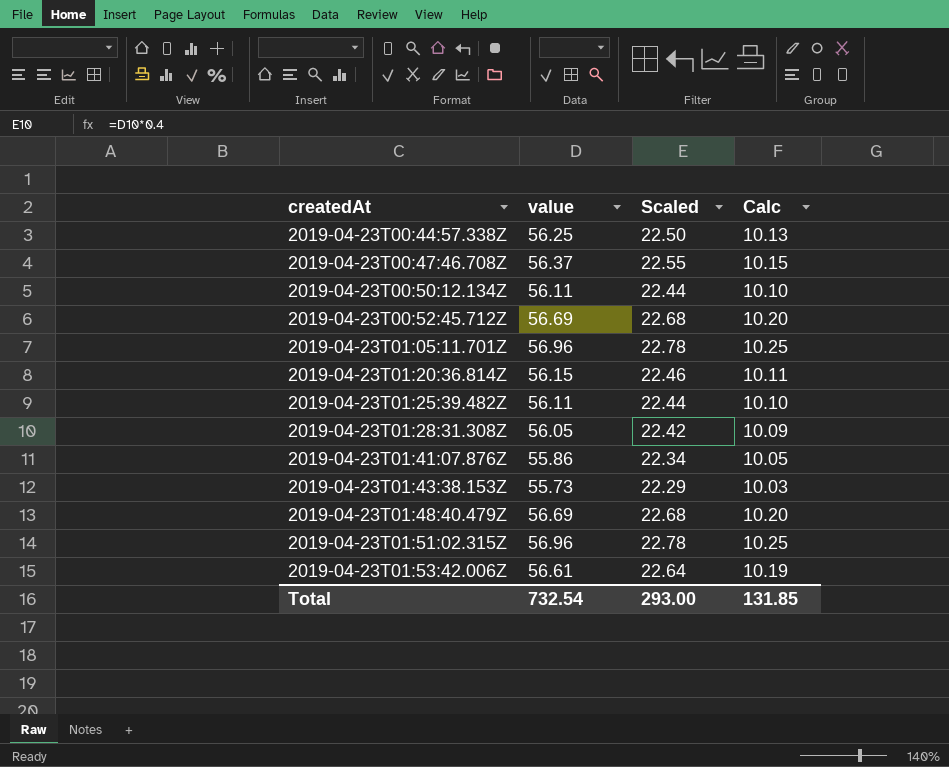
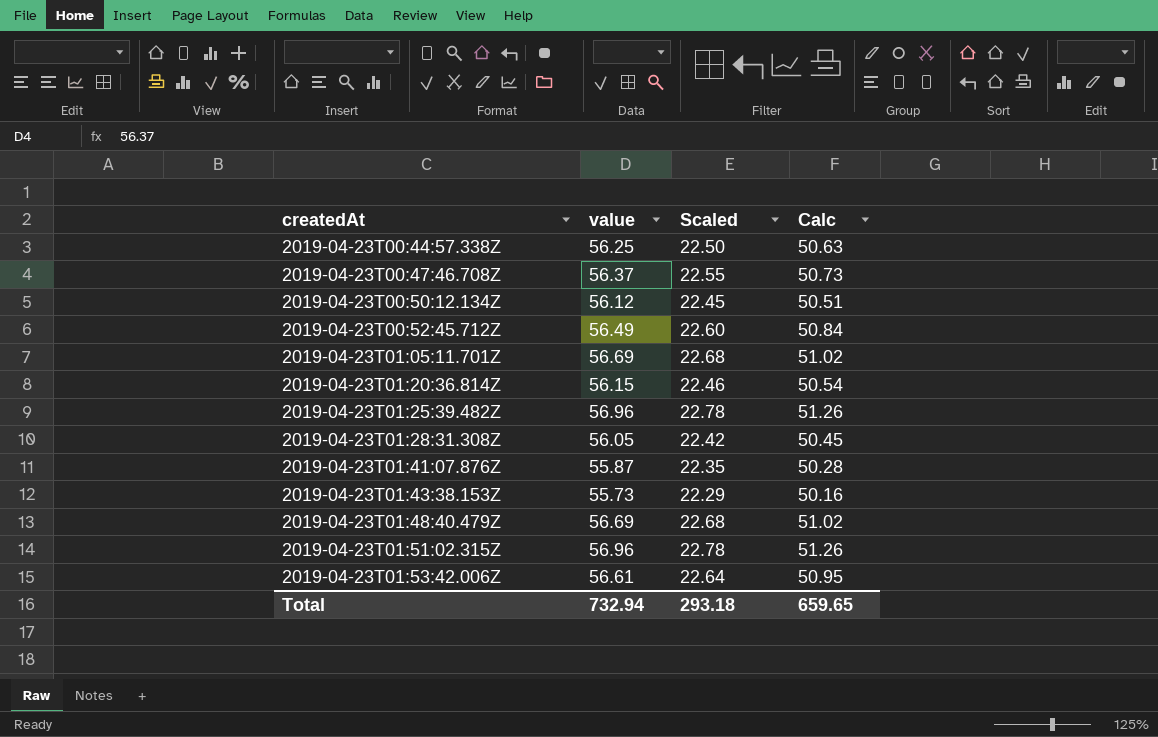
column Calc | formula: [value] * 0.18 -> [value] * 0.9
2019-04-23T00:50:12.134Z | value: 56.11 -> 56.12
2019-04-23T00:50:12.134Z | Scaled: 22.44 -> 22.45
2019-04-23T00:52:45.712Z | value: 56.69 -> 56.49
2019-04-23T00:52:45.712Z | Scaled: 22.68 -> 22.60
2019-04-23T01:05:11.701Z | value: 56.96 -> 56.69
2019-04-23T01:05:11.701Z | Scaled: 22.78 -> 22.68
2019-04-23T01:25:39.482Z | value: 56.11 -> 56.96
2019-04-23T01:25:39.482Z | Scaled: 22.44 -> 22.78
2019-04-23T01:41:07.876Z | value: 55.86 -> 55.87
2019-04-23T01:41:07.876Z | Scaled: 22.34 -> 22.35
Total | value: 732.54 -> 732.94
Total | Scaled: 293.00 -> 293.18
Total | Calc: 131.85 -> 659.65

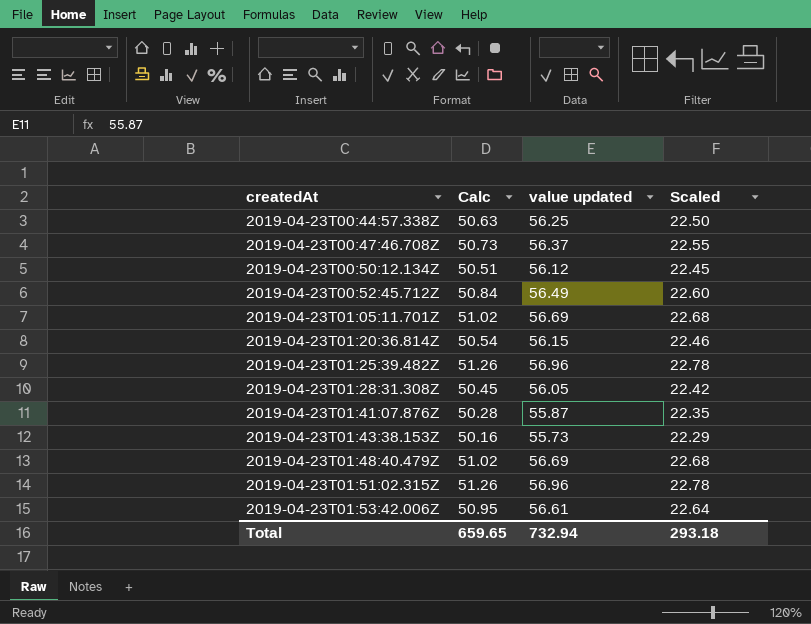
column Calc | position: 4 -> 2
column name: value -> value updated

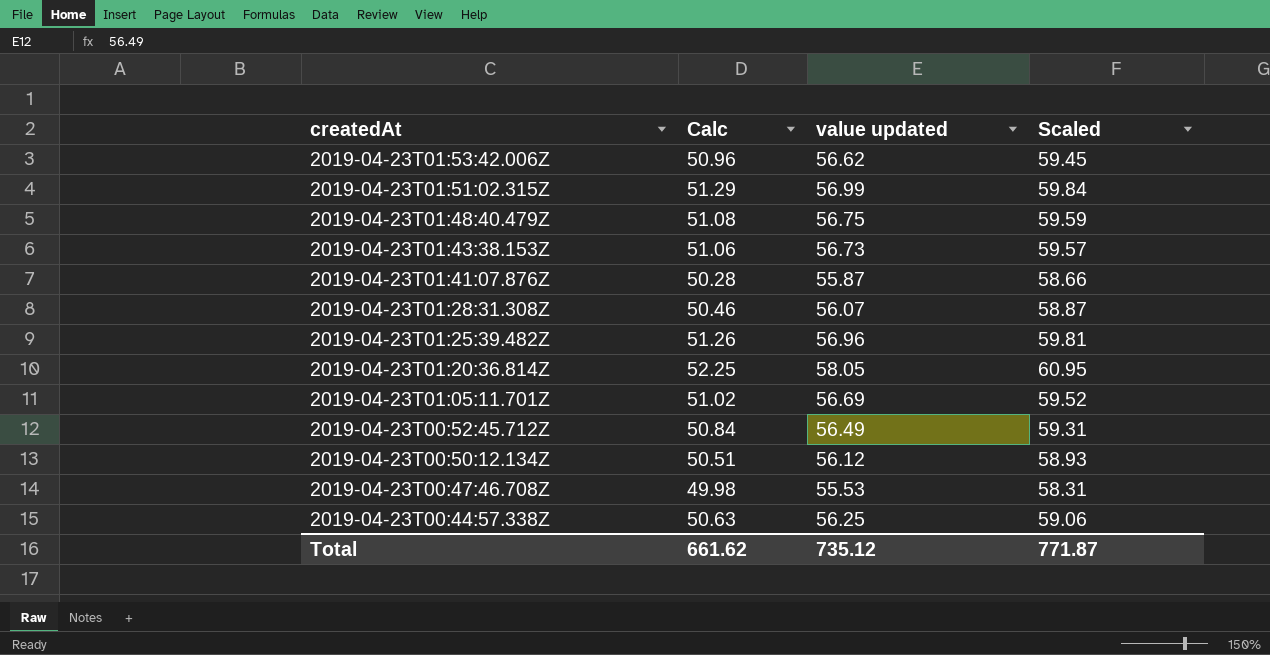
row order: createdAt ascending -> createdAt descending
column Scaled | formula: [value updated] * 0.4 -> [value updated] * 1.05
2019-04-23T01:53:42.006Z | Calc: 50.95 -> 50.96
2019-04-23T01:53:42.006Z | value updated: 56.61 -> 56.62
2019-04-23T01:51:02.315Z | Calc: 51.26 -> 51.29
2019-04-23T01:51:02.315Z | value updated: 56.96 -> 56.99
2019-04-23T01:48:40.479Z | Calc: 51.02 -> 51.08
2019-04-23T01:48:40.479Z | value updated: 56.69 -> 56.75
2019-04-23T01:43:38.153Z | Calc: 50.16 -> 51.06
2019-04-23T01:43:38.153Z | value updated: 55.73 -> 56.73
2019-04-23T01:28:31.308Z | Calc: 50.45 -> 50.46
2019-04-23T01:28:31.308Z | value updated: 56.05 -> 56.07
2019-04-23T01:20:36.814Z | Calc: 50.54 -> 52.25
2019-04-23T01:20:36.814Z | value updated: 56.15 -> 58.05
2019-04-23T00:47:46.708Z | Calc: 50.73 -> 49.98
2019-04-23T00:47:46.708Z | value updated: 56.37 -> 55.53
Total | Calc: 659.65 -> 661.62
Total | value updated: 732.94 -> 735.12
Total | Scaled: 293.18 -> 771.87

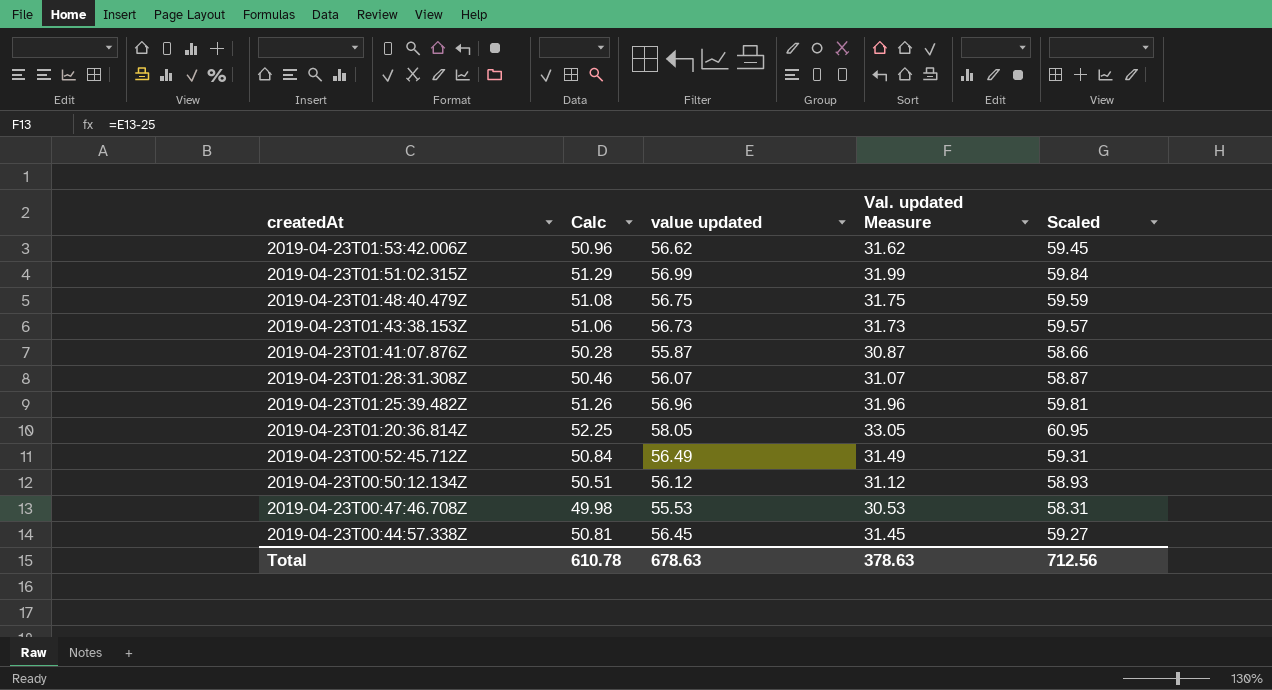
column Val. updated Measure | formula: none -> [value updated] - 25
row 2019-04-23T01:05:11.701Z: 51.02 | 56.69 | 59.52 -> none
2019-04-23T00:44:57.338Z | Calc: 50.63 -> 50.81
2019-04-23T00:44:57.338Z | value updated: 56.25 -> 56.45
2019-04-23T00:44:57.338Z | Scaled: 59.06 -> 59.27
Total | Calc: 661.62 -> 610.78
Total | value updated: 735.12 -> 678.63
Total | Scaled: 771.87 -> 712.56

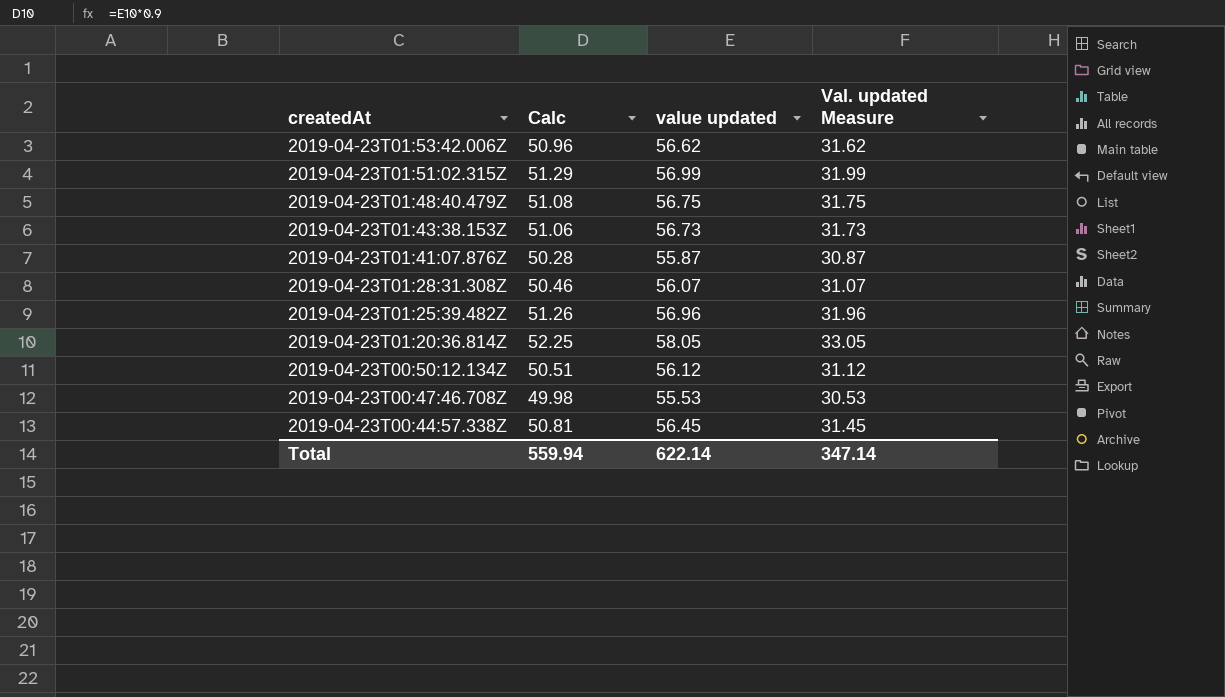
column Scaled | formula: [value updated] * 1.05 -> none
row 2019-04-23T00:52:45.712Z: 50.84 | 56.49 | 31.49 | 59.31 -> none
Total | Calc: 610.78 -> 559.94
Total | value updated: 678.63 -> 622.14
Total | Val. updated Measure: 378.63 -> 347.14

